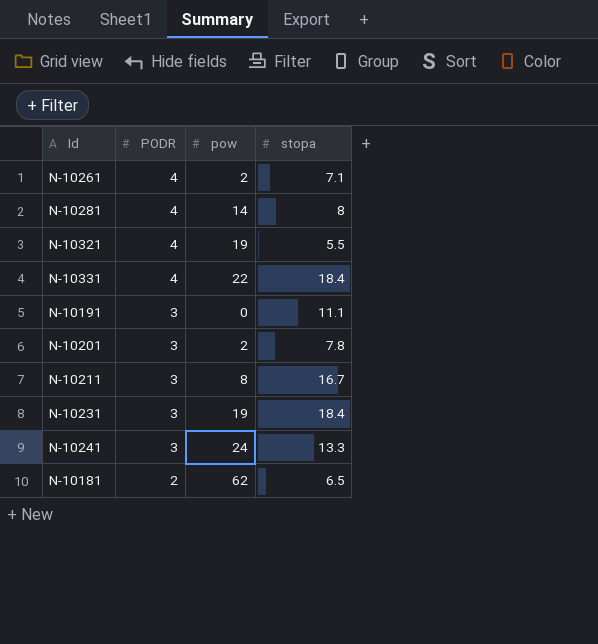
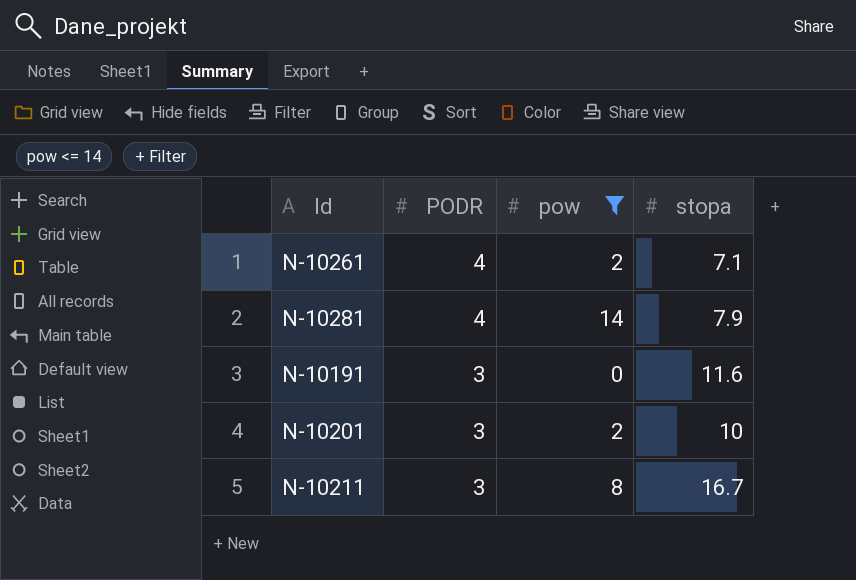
filter: none -> pow <= 14
N-10281 | stopa: 8 -> 7.9
N-10191 | stopa: 11.1 -> 11.6
N-10201 | stopa: 7.8 -> 10

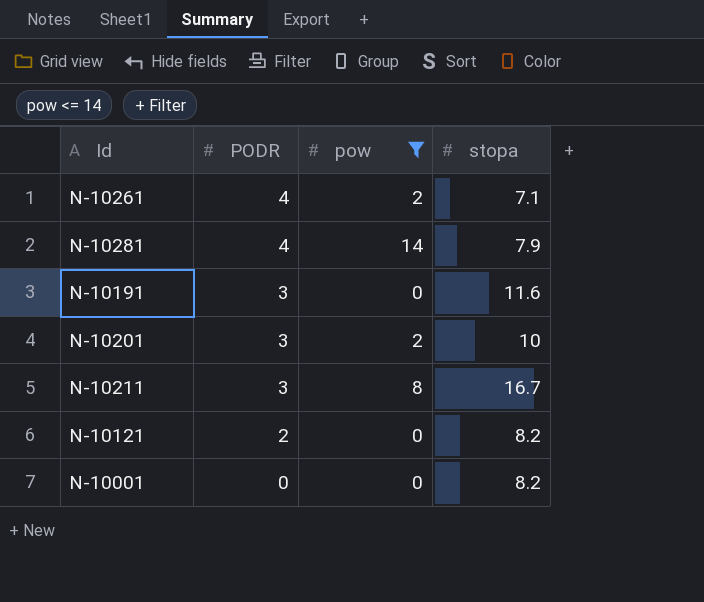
row N-10121: none -> 2 | 0 | 8.2
row N-10001: none -> 0 | 0 | 8.2

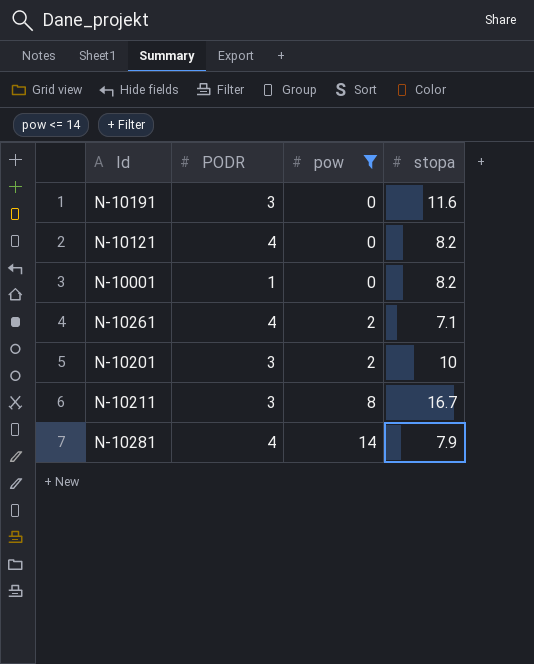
row order: PODR descending -> pow ascending
N-10121 | PODR: 2 -> 4
N-10001 | PODR: 0 -> 1

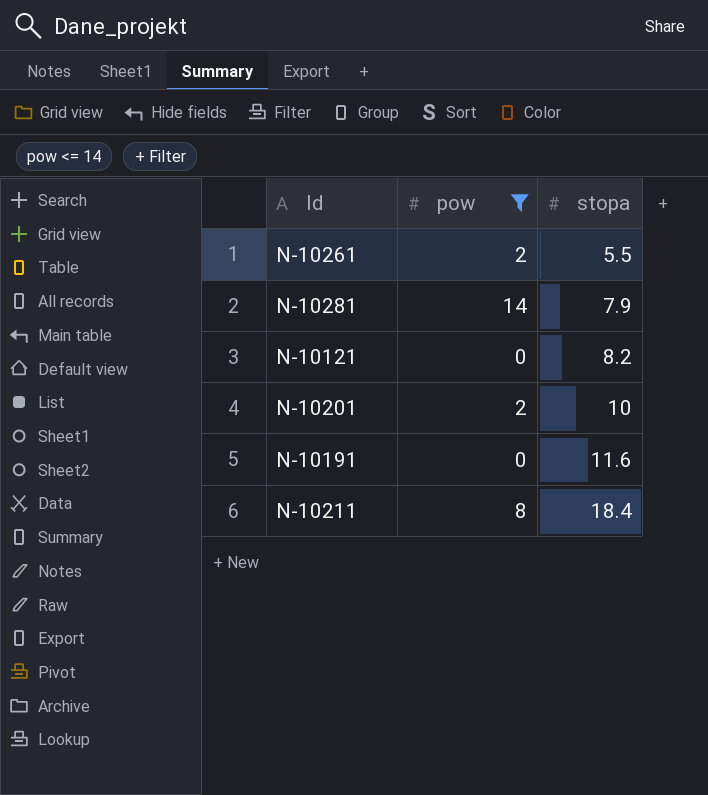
row order: pow ascending -> stopa ascending
column PODR | position: 2 -> none
row N-10001: 1 | 0 | 8.2 -> none
N-10261 | stopa: 7.1 -> 5.5
N-10211 | stopa: 16.7 -> 18.4

